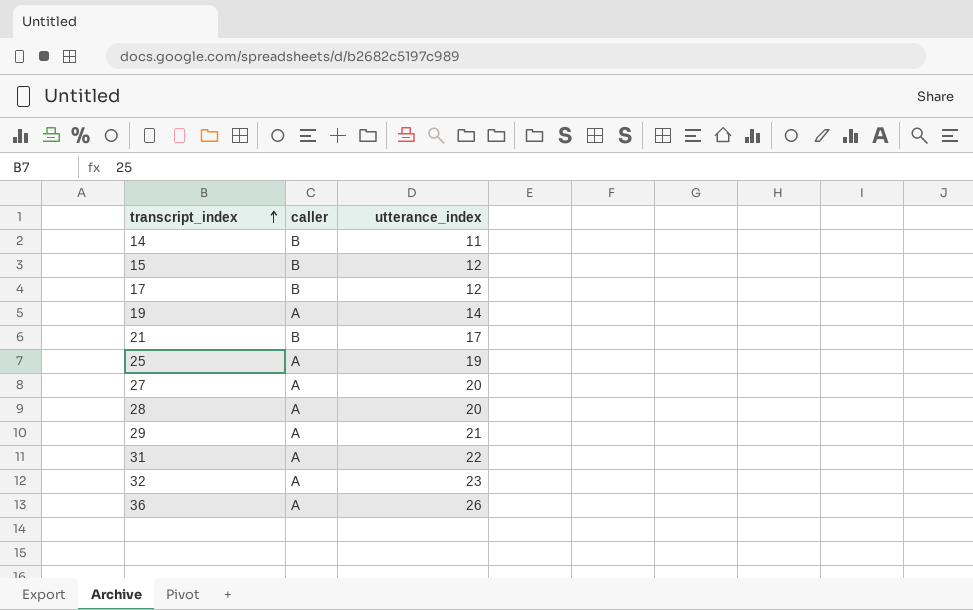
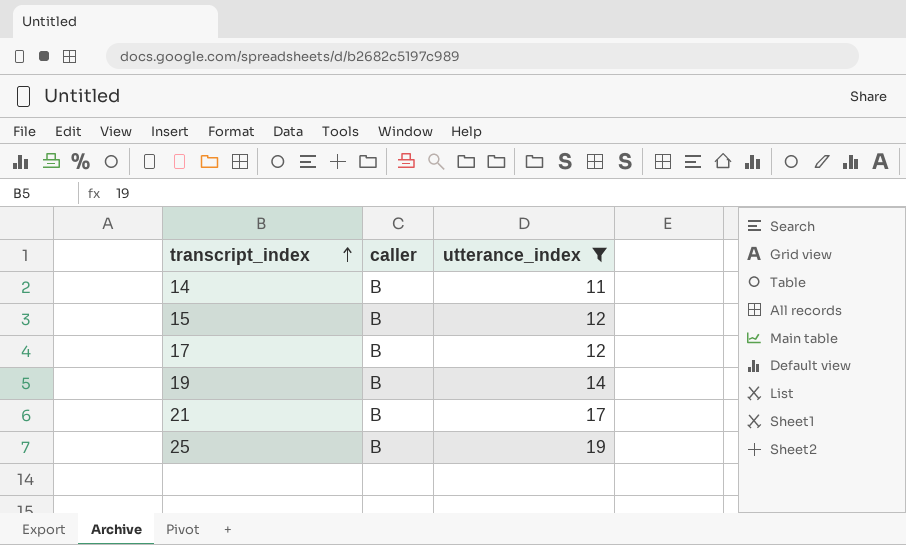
filter: none -> utterance_index <= 19
19 | caller: A -> B
25 | caller: A -> B

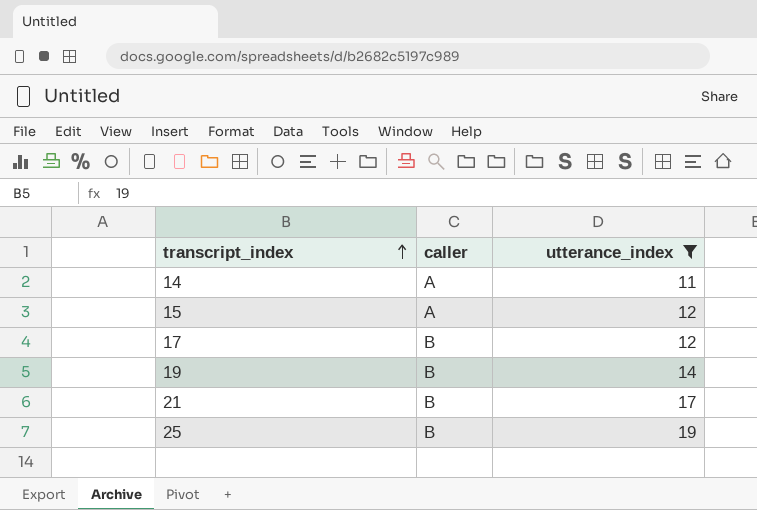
14 | caller: B -> A
15 | caller: B -> A

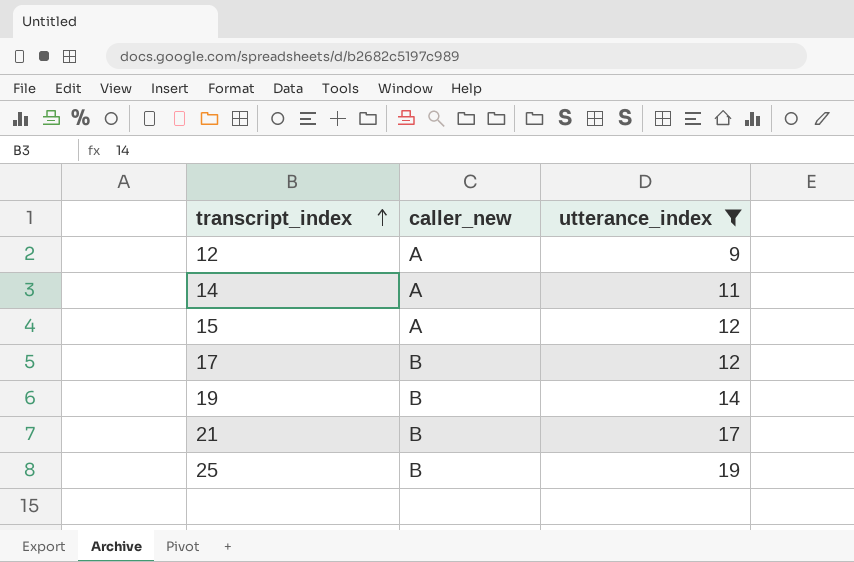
column name: caller -> caller_new
row 12: none -> A | 9

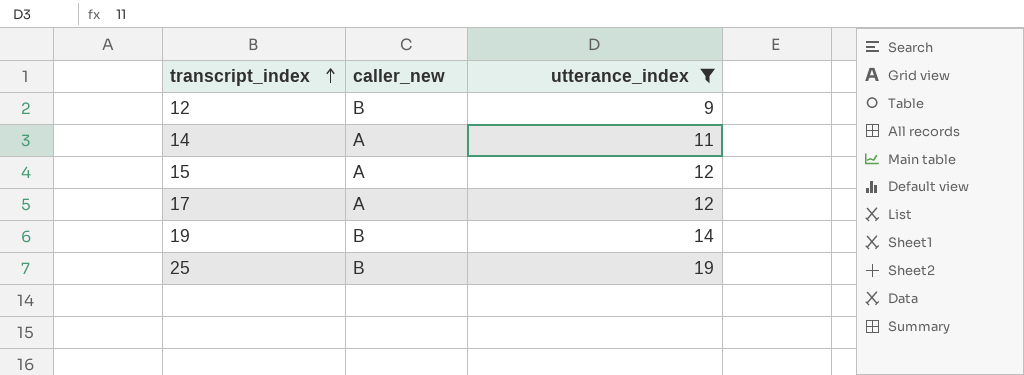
row 21: B | 17 -> none
12 | caller_new: A -> B
17 | caller_new: B -> A

